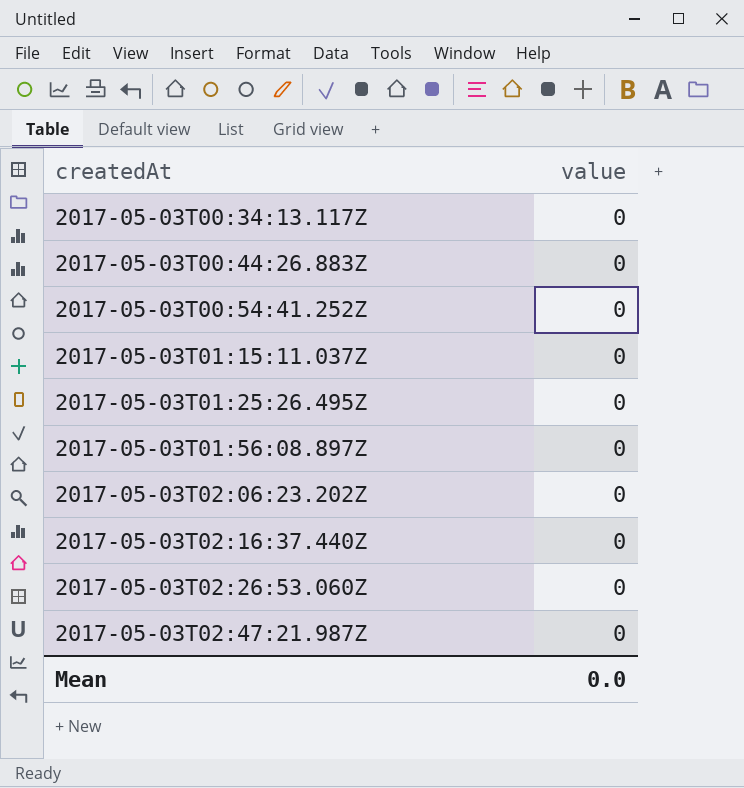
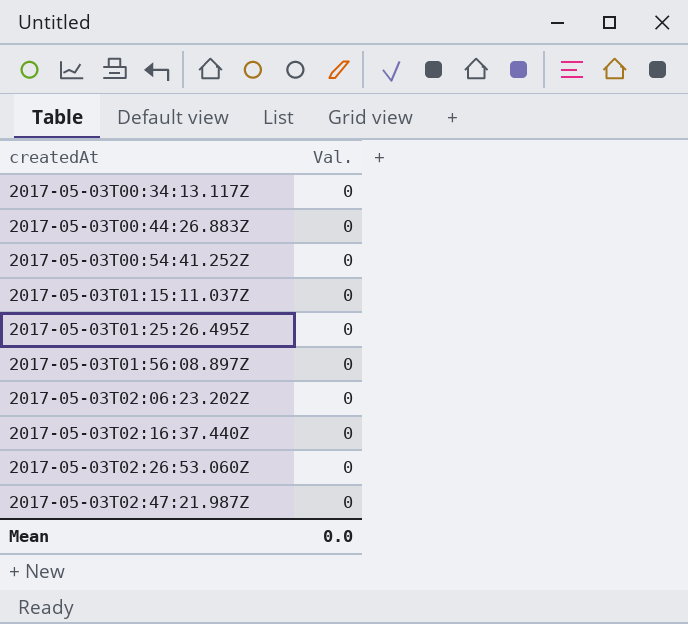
column name: value -> Val.

